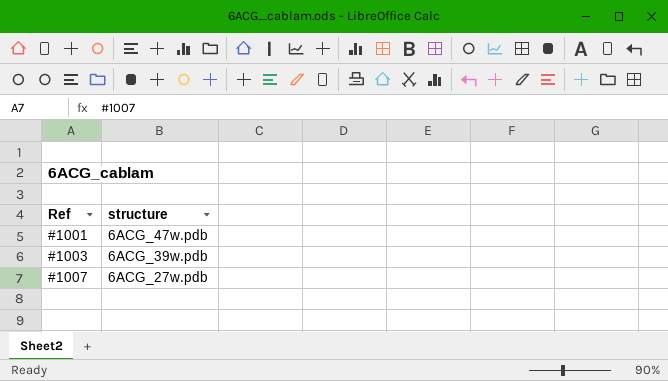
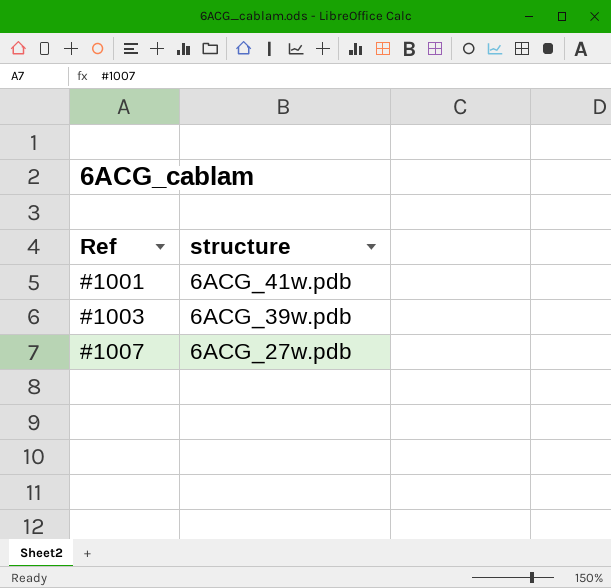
#1001 | structure: 6ACG_47w.pdb -> 6ACG_41w.pdb

